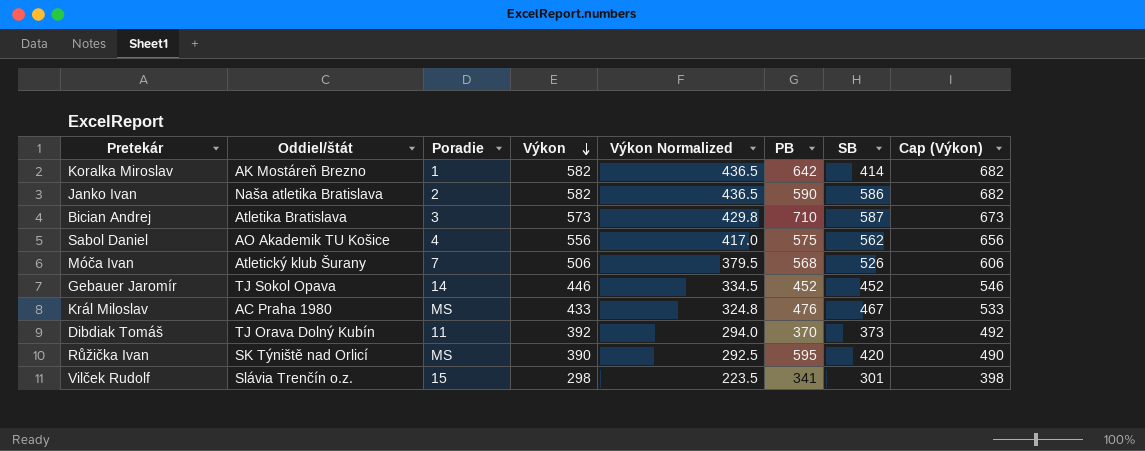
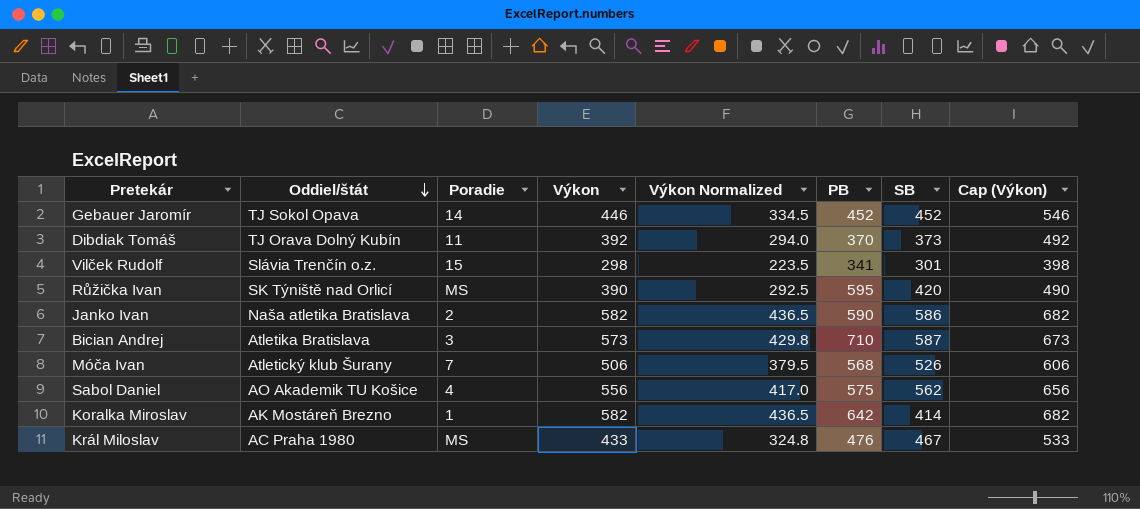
row order: Výkon descending -> Oddiel/štát descending

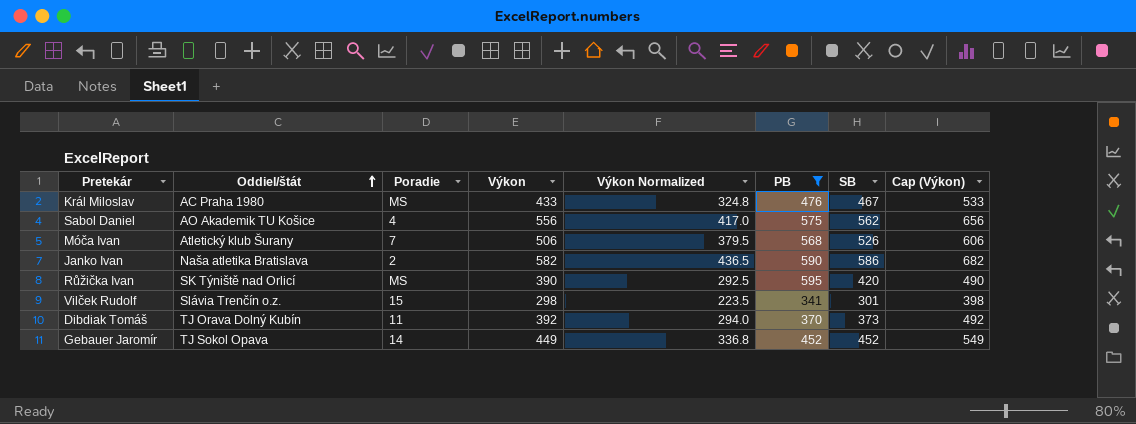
filter: none -> PB <= 595
row order: Oddiel/štát descending -> Oddiel/štát ascending
Gebauer Jaromír | Výkon: 446 -> 449
Gebauer Jaromír | Výkon Normalized: 334.5 -> 336.8
Gebauer Jaromír | Cap (Výkon): 546 -> 549

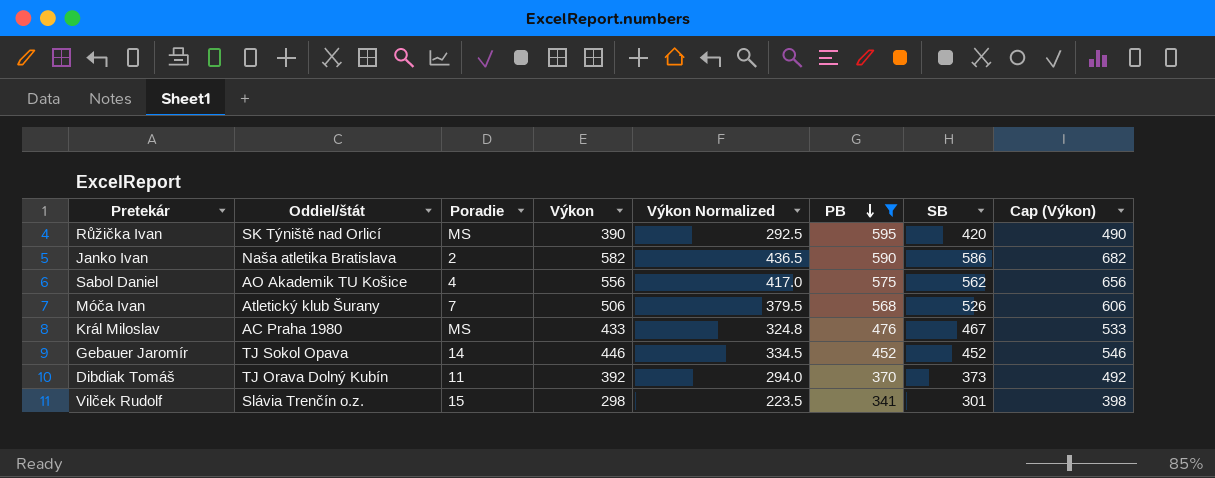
row order: Oddiel/štát ascending -> PB descending
Gebauer Jaromír | Výkon: 449 -> 446
Gebauer Jaromír | Výkon Normalized: 336.8 -> 334.5
Gebauer Jaromír | Cap (Výkon): 549 -> 546

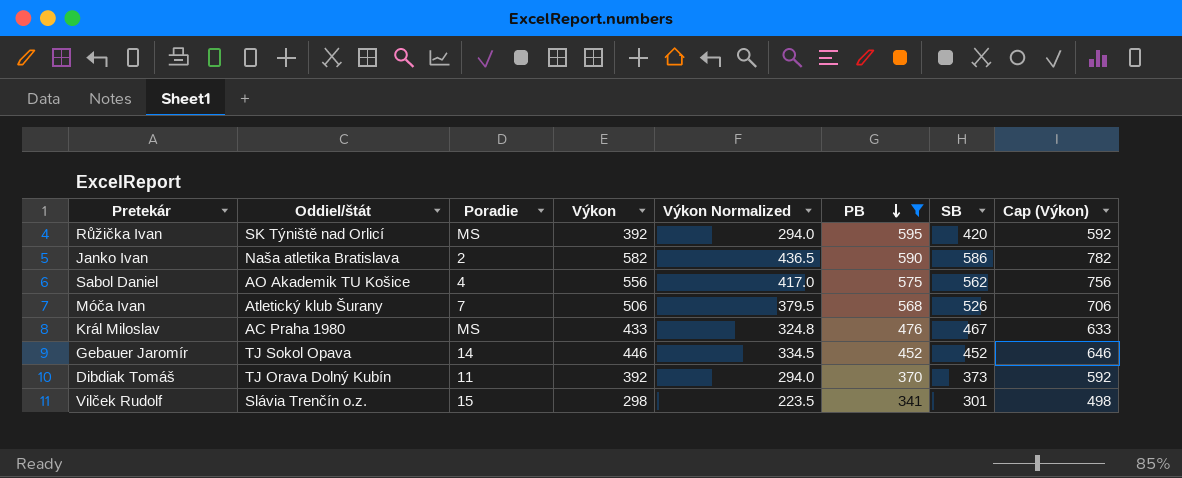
column Cap (Výkon) | formula: [Výkon] + 100 -> [Výkon] + 200
Růžička Ivan | Výkon: 390 -> 392
Růžička Ivan | Výkon Normalized: 292.5 -> 294.0

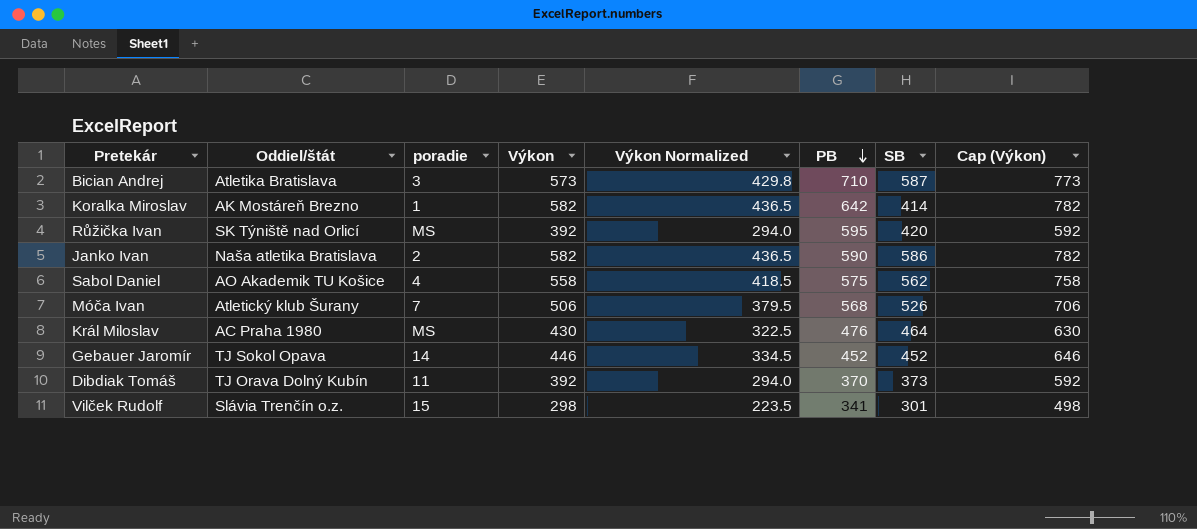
filter: PB <= 595 -> none
column name: Poradie -> poradie
Sabol Daniel | Výkon: 556 -> 558
Sabol Daniel | Výkon Normalized: 417.0 -> 418.5
Sabol Daniel | Cap (Výkon): 756 -> 758
Král Miloslav | Výkon: 433 -> 430
Král Miloslav | Výkon Normalized: 324.8 -> 322.5
Král Miloslav | SB: 467 -> 464
Král Miloslav | Cap (Výkon): 633 -> 630

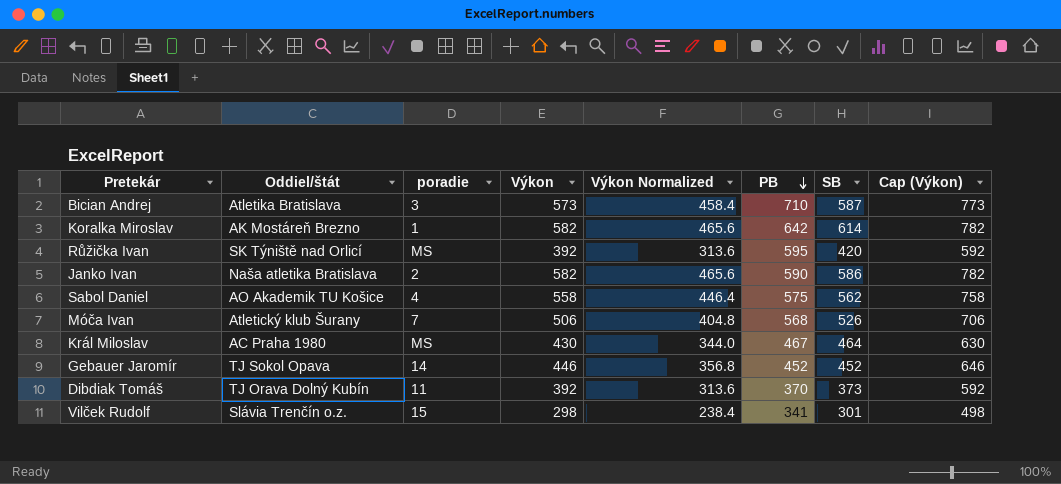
column Výkon Normalized | formula: [Výkon] * 0.75 -> [Výkon] * 0.8
Koralka Miroslav | SB: 414 -> 614
Král Miloslav | PB: 476 -> 467

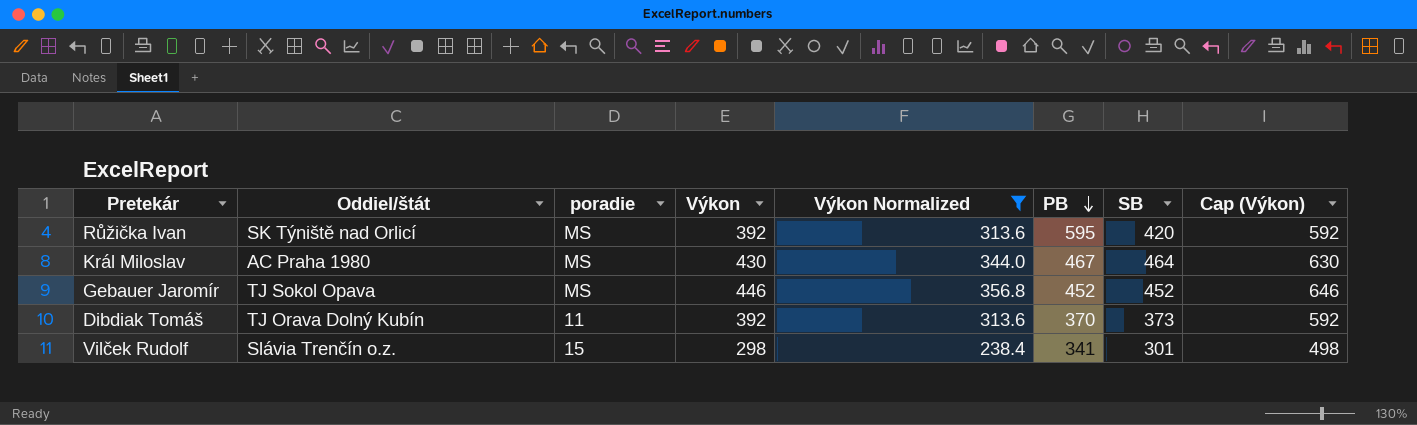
filter: none -> Výkon Normalized <= 356.8
Gebauer Jaromír | poradie: 14 -> MS

